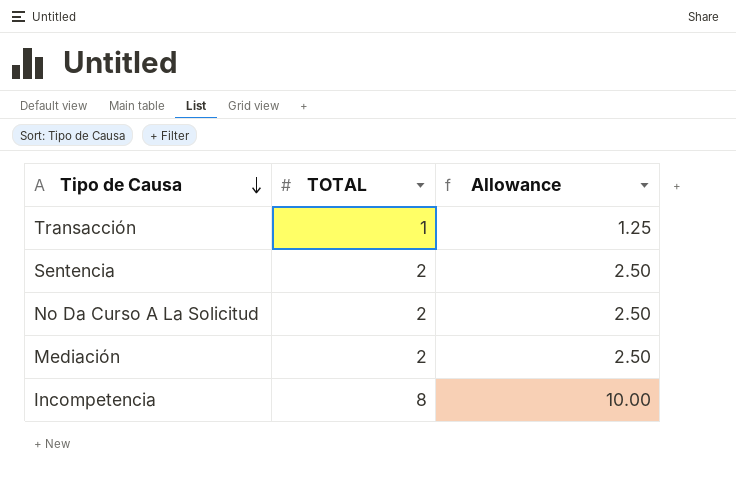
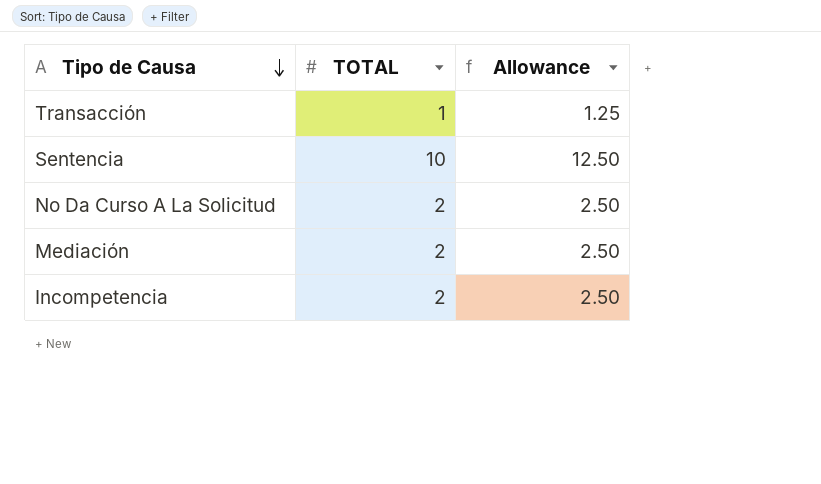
Sentencia | TOTAL: 2 -> 10
Sentencia | Allowance: 2.50 -> 12.50
Incompetencia | TOTAL: 8 -> 2
Incompetencia | Allowance: 10.00 -> 2.50

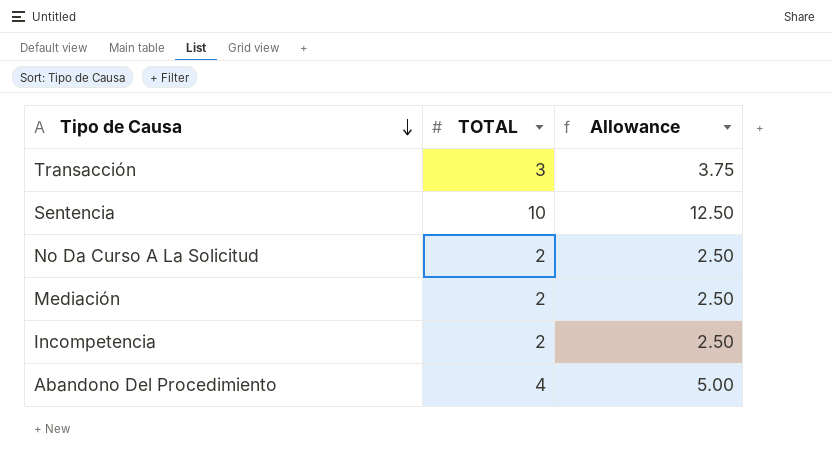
Transacción | TOTAL: 1 -> 3
Transacción | Allowance: 1.25 -> 3.75
row Abandono Del Procedimiento: none -> 4 | 5.00

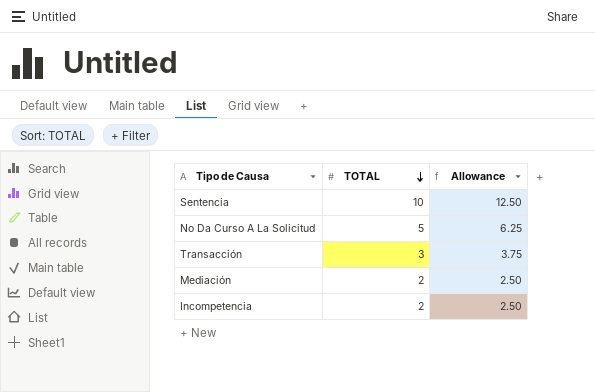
row order: Tipo de Causa descending -> TOTAL descending
row Abandono Del Procedimiento: 4 | 5.00 -> none
No Da Curso A La Solicitud | TOTAL: 2 -> 5
No Da Curso A La Solicitud | Allowance: 2.50 -> 6.25

